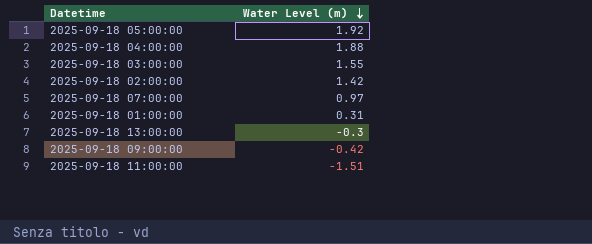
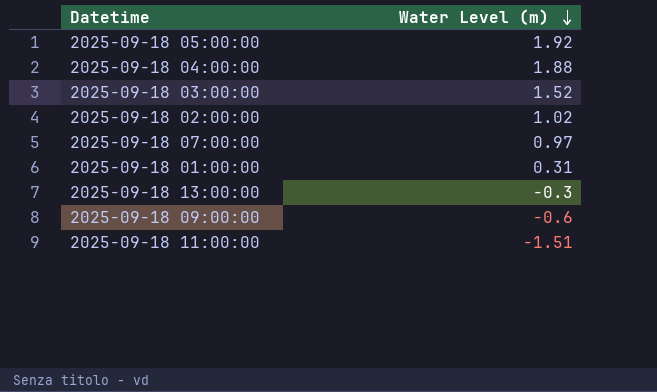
2025-09-18 03:00:00 | Water Level (m): 1.55 -> 1.52
2025-09-18 02:00:00 | Water Level (m): 1.42 -> 1.02
2025-09-18 09:00:00 | Water Level (m): -0.42 -> -0.6

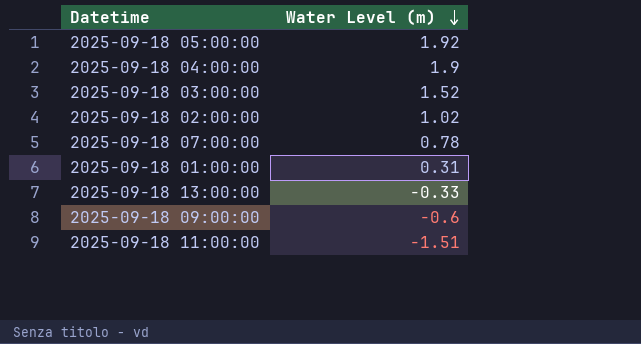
2025-09-18 04:00:00 | Water Level (m): 1.88 -> 1.9
2025-09-18 07:00:00 | Water Level (m): 0.97 -> 0.78
2025-09-18 13:00:00 | Water Level (m): -0.3 -> -0.33

